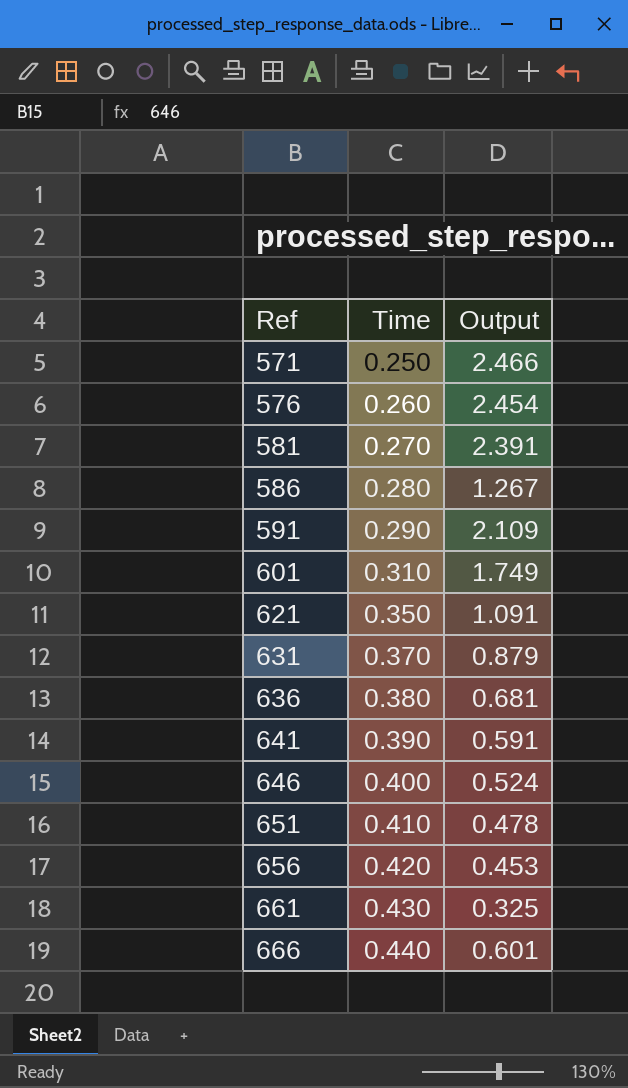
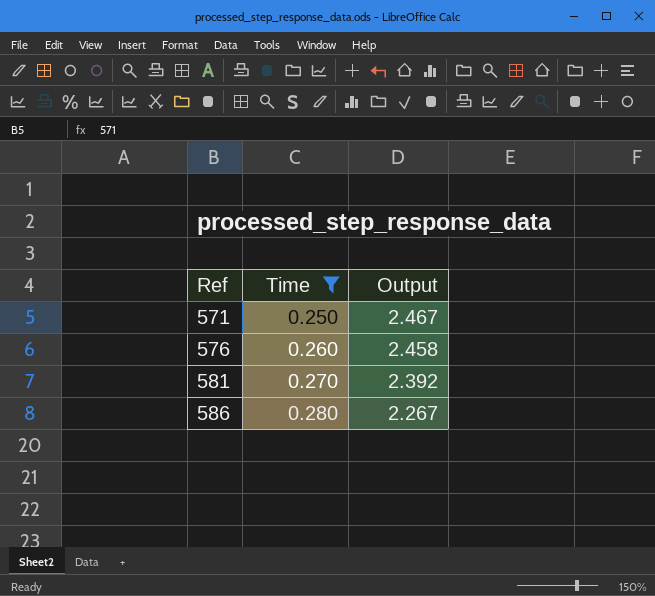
filter: none -> Time <= 0.280
571 | Output: 2.466 -> 2.467
576 | Output: 2.454 -> 2.458
581 | Output: 2.391 -> 2.392
586 | Output: 1.267 -> 2.267

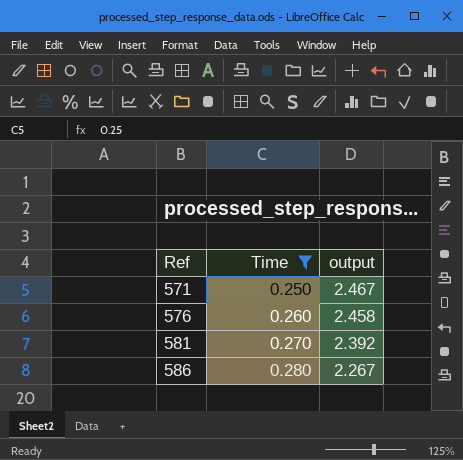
column name: Output -> output

